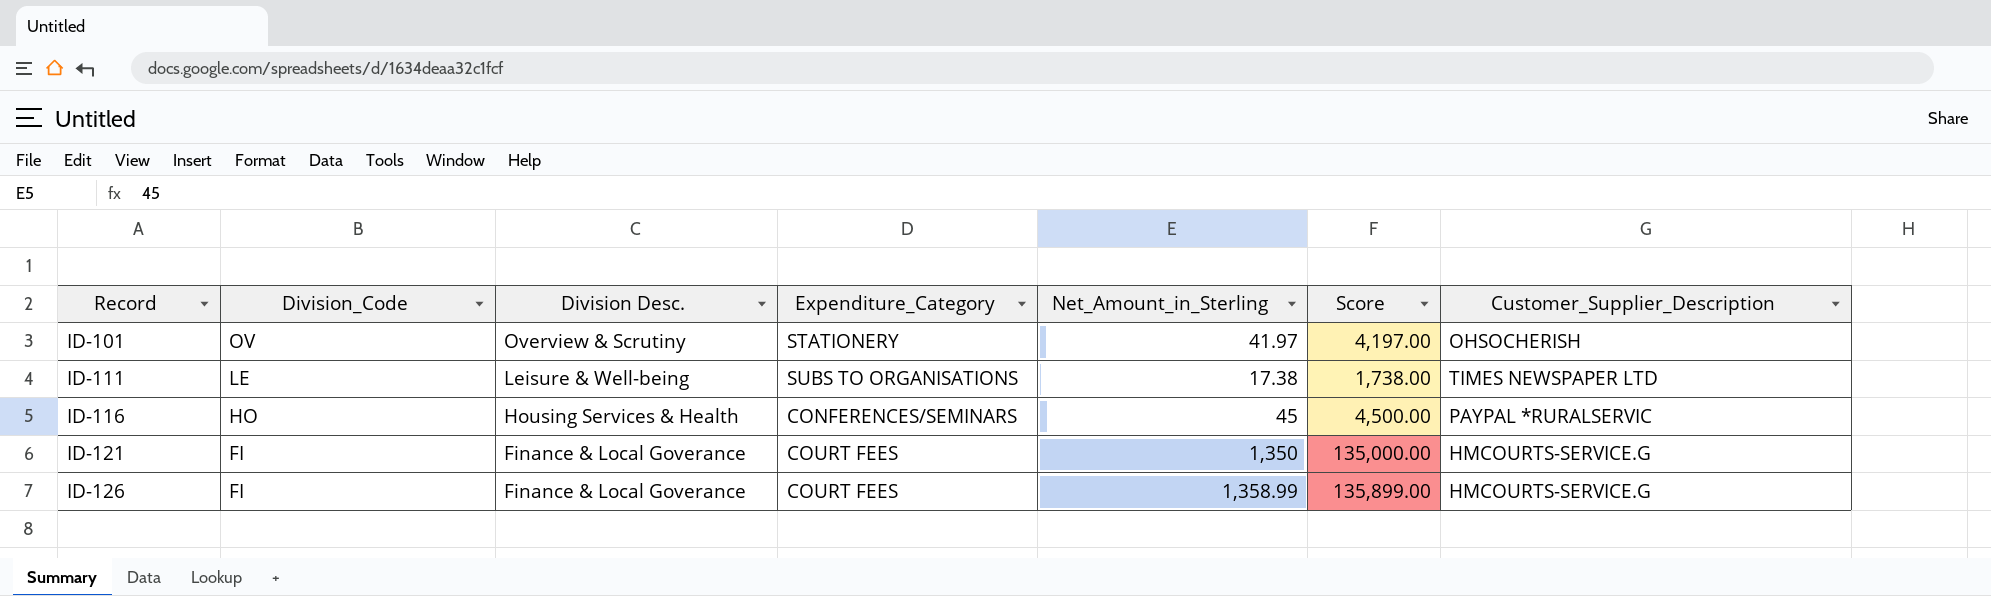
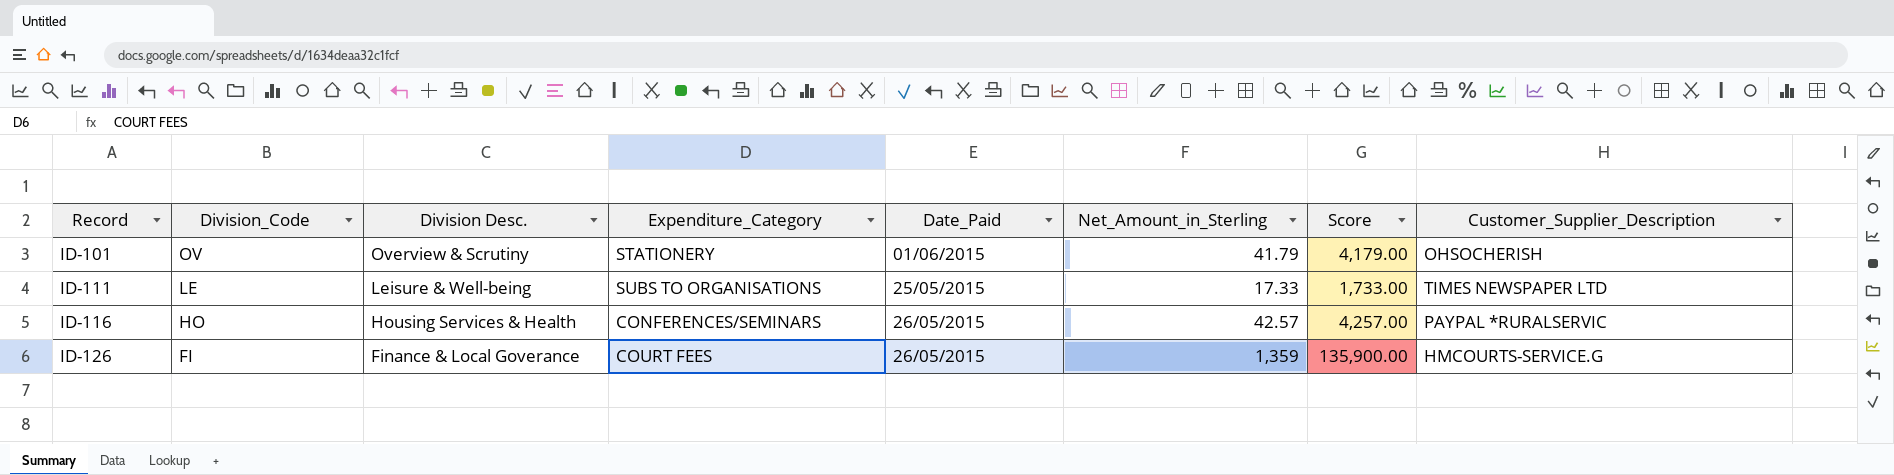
column Date_Paid | position: none -> 5
row ID-121: FI | Finance & Local Goverance | COURT FEES | 1,350 | 135,000.00 | HMCOURTS-SERVICE.G -> none
ID-101 | Net_Amount_in_Sterling: 41.97 -> 41.79
ID-101 | Score: 4,197.00 -> 4,179.00
ID-111 | Net_Amount_in_Sterling: 17.38 -> 17.33
ID-111 | Score: 1,738.00 -> 1,733.00
ID-116 | Net_Amount_in_Sterling: 45 -> 42.57
ID-116 | Score: 4,500.00 -> 4,257.00
ID-126 | Net_Amount_in_Sterling: 1,358.99 -> 1,359
ID-126 | Score: 135,899.00 -> 135,900.00

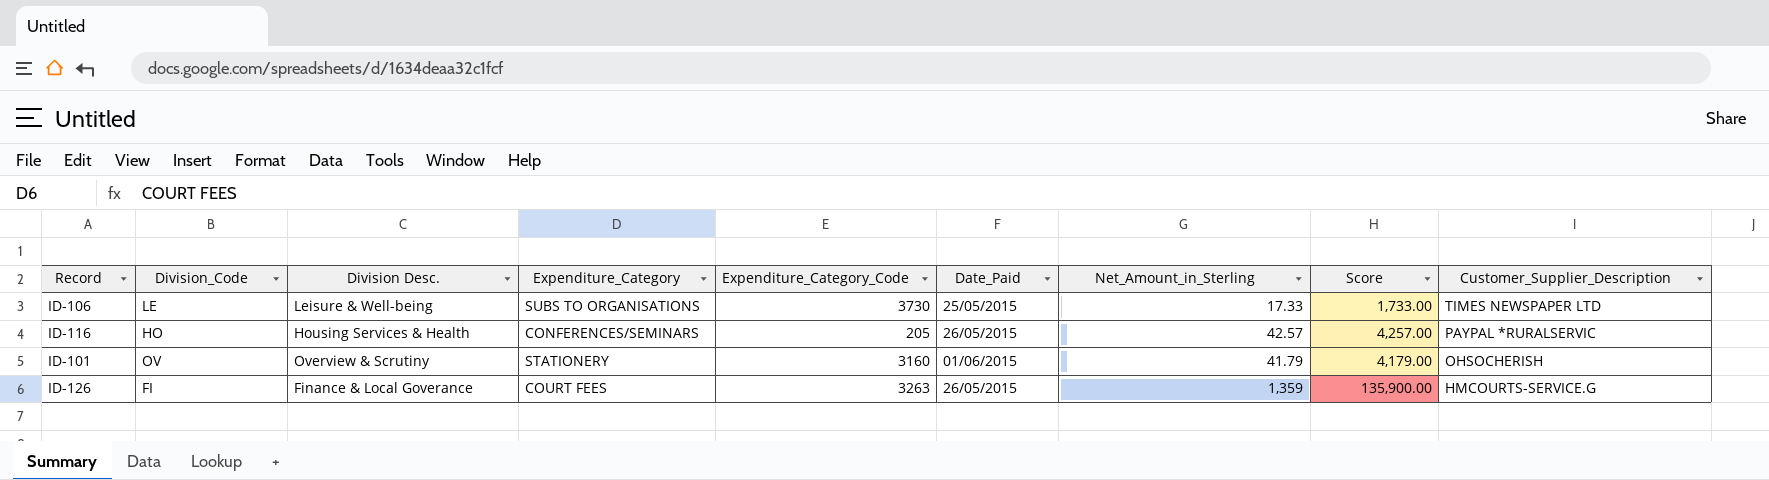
row order: Record ascending -> Customer_Supplier_Description descending
column Expenditure_Category_Code | position: none -> 5
row ID-111: LE | Leisure & Well-being | SUBS TO ORGANISATIONS | 25/05/2015 | 17.33 | 1,733.00 | TIMES NEWSPAPER LTD -> none
row ID-106: none -> LE | Leisure & Well-being | SUBS TO ORGANISATIONS | 3730 | 25/05/2015 | 17.33 | 1,733.00 | TIMES NEWSPAPER LTD

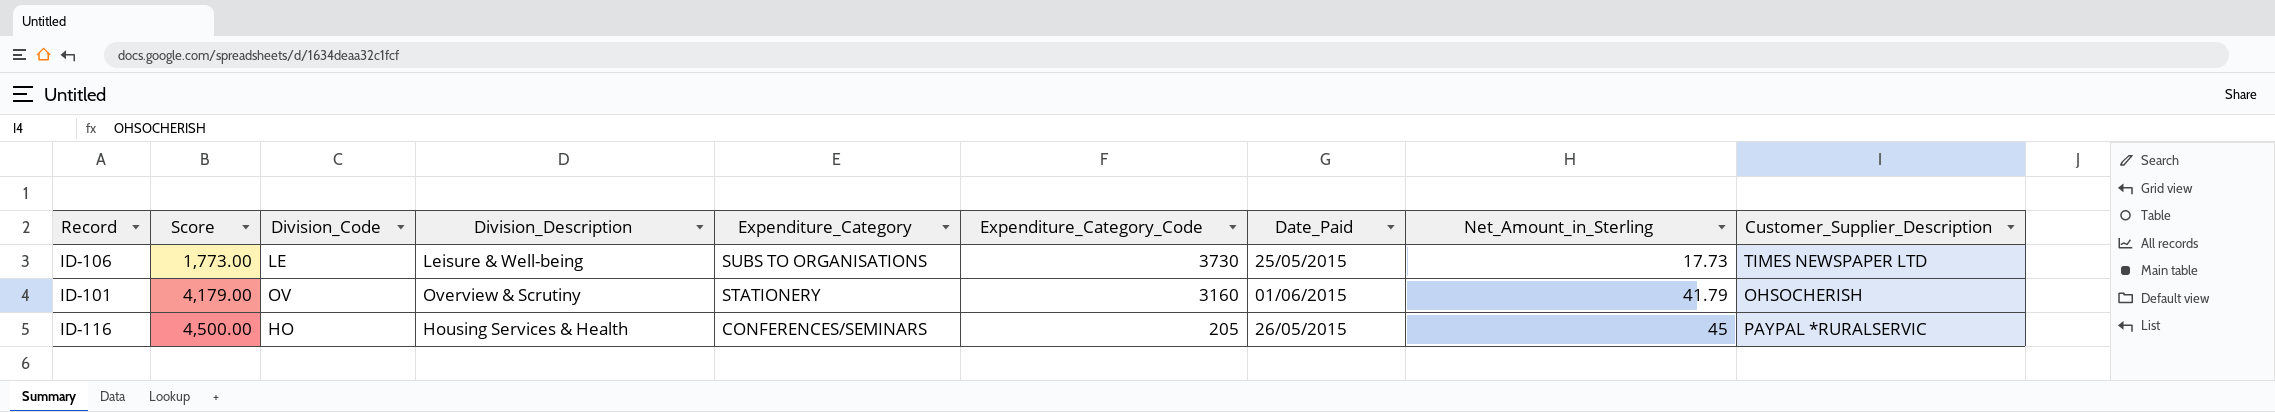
row order: Customer_Supplier_Description descending -> Score ascending
column Score | position: 8 -> 2
column name: Division Desc. -> Division_Description
row ID-126: FI | Finance & Local Goverance | COURT FEES | 3263 | 26/05/2015 | 1,359 | 135,900.00 | HMCOURTS-SERVICE.G -> none
ID-106 | Score: 1,733.00 -> 1,773.00
ID-106 | Net_Amount_in_Sterling: 17.33 -> 17.73
ID-116 | Score: 4,257.00 -> 4,500.00
ID-116 | Net_Amount_in_Sterling: 42.57 -> 45

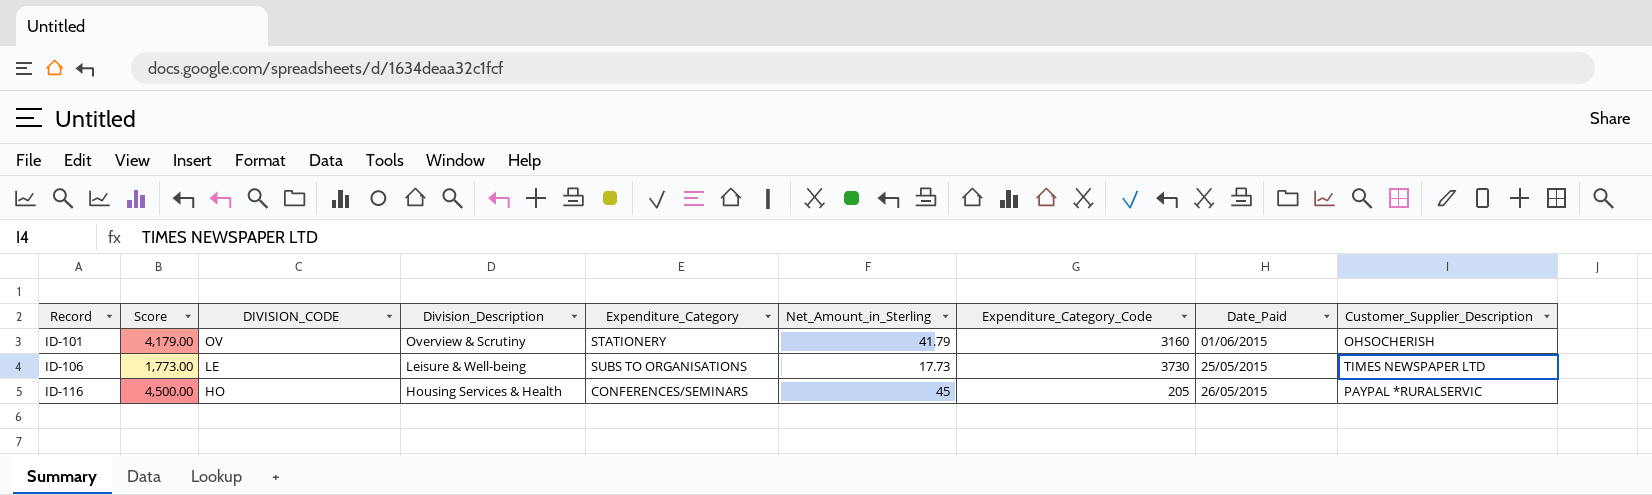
row order: Score ascending -> Record ascending
column name: Division_Code -> DIVISION_CODE
column Net_Amount_in_Sterling | position: 8 -> 6

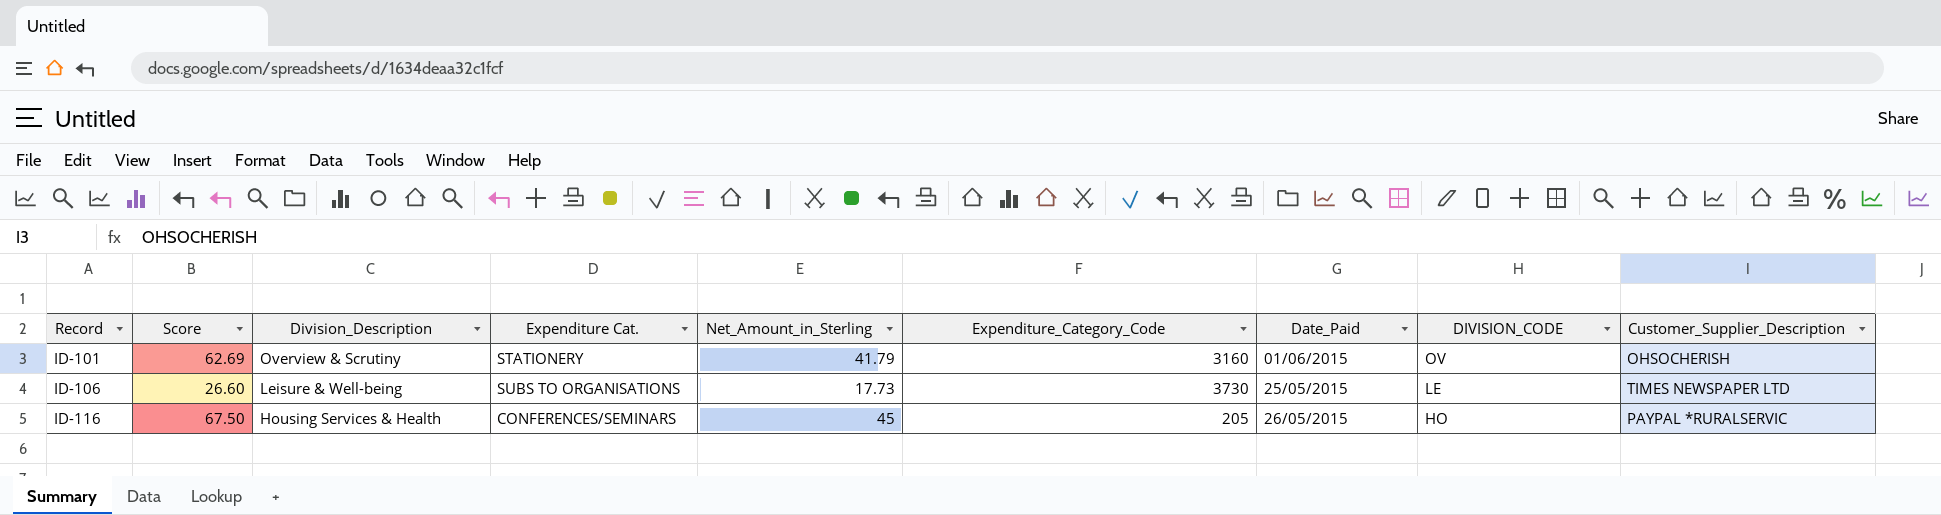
column Score | formula: [Net_Amount_in_Sterling] * 100 -> [Net_Amount_in_Sterling] * 1.5
column name: Expenditure_Category -> Expenditure Cat.
column DIVISION_CODE | position: 3 -> 8

